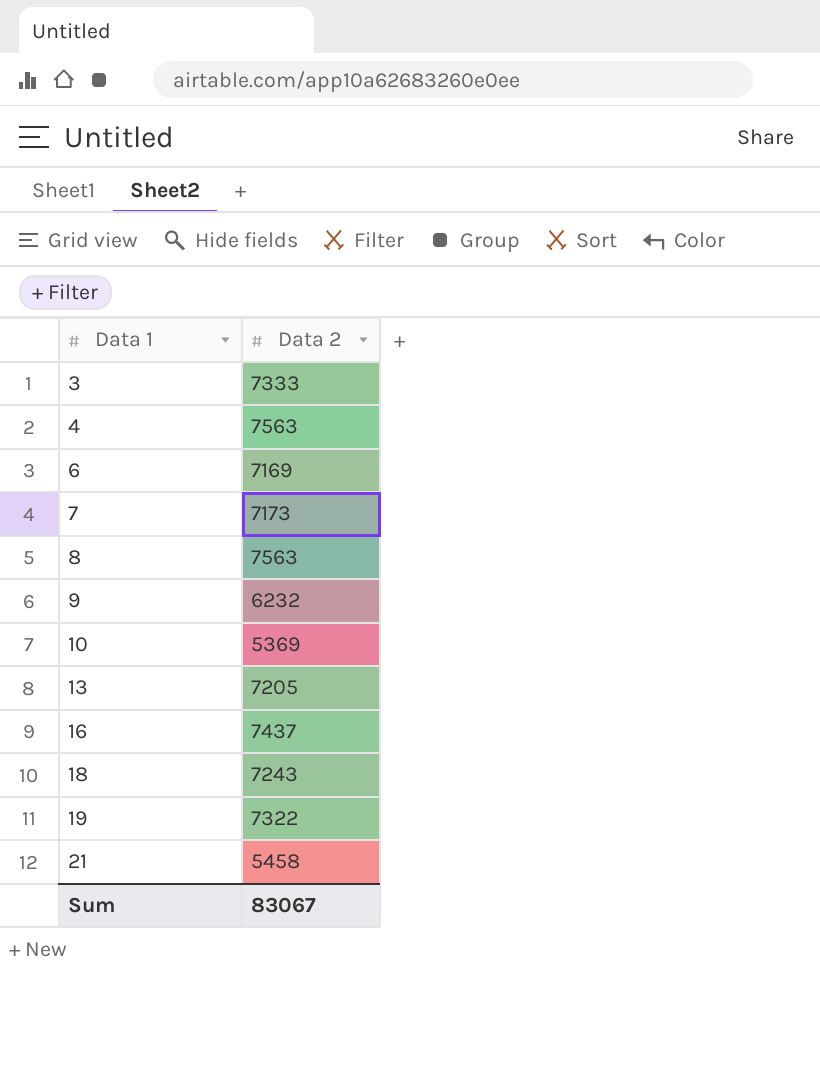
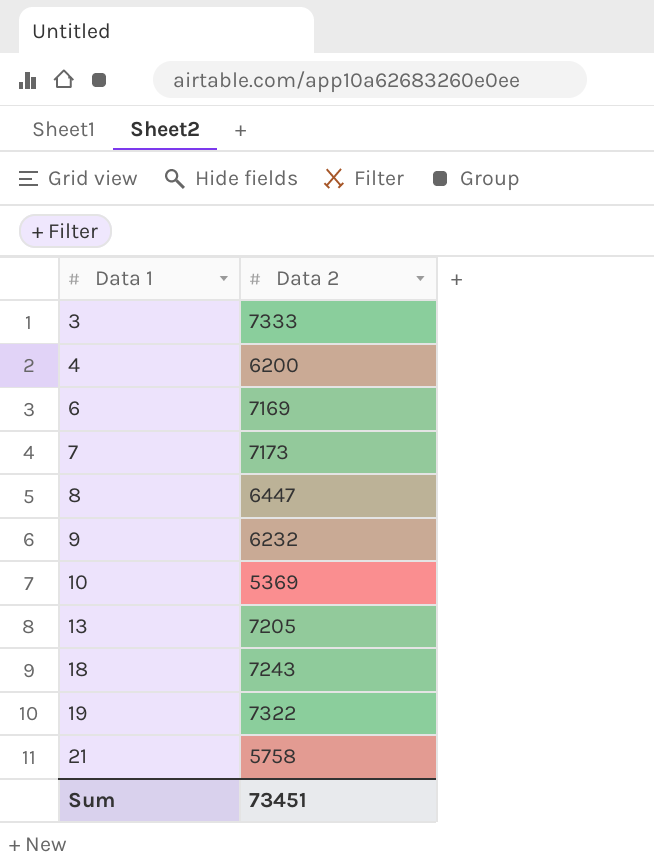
row 16: 7437 -> none
4 | Data 2: 7563 -> 6200
8 | Data 2: 7563 -> 6447
21 | Data 2: 5458 -> 5758
Sum | Data 2: 83067 -> 73451

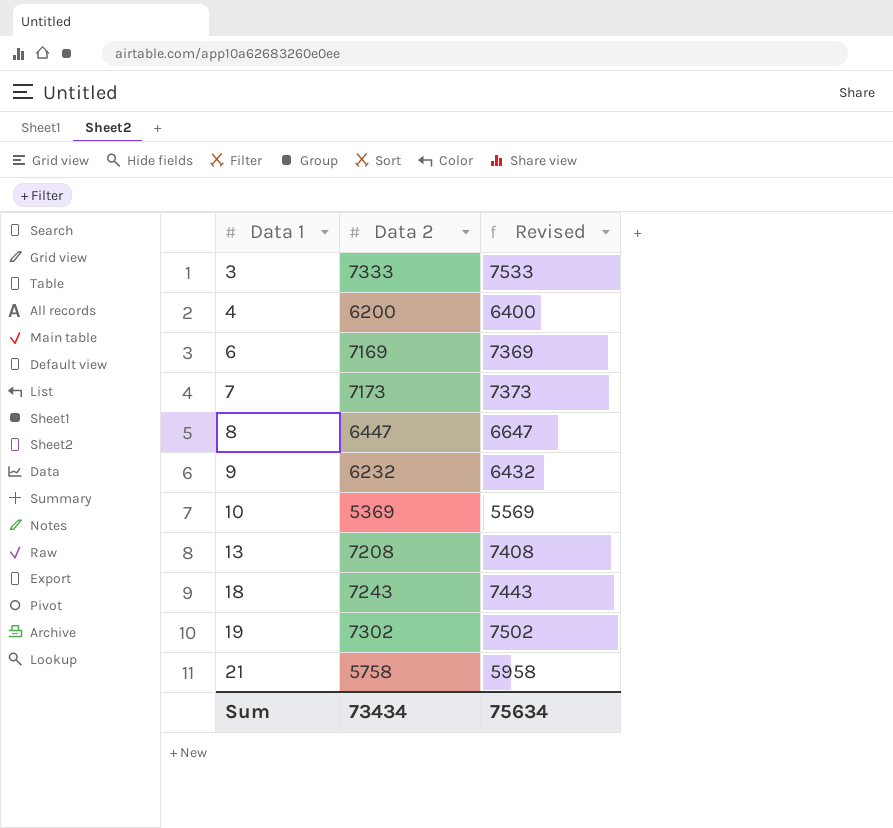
column Revised | formula: none -> [Data 2] + 200
13 | Data 2: 7205 -> 7208
19 | Data 2: 7322 -> 7302
Sum | Data 2: 73451 -> 73434

